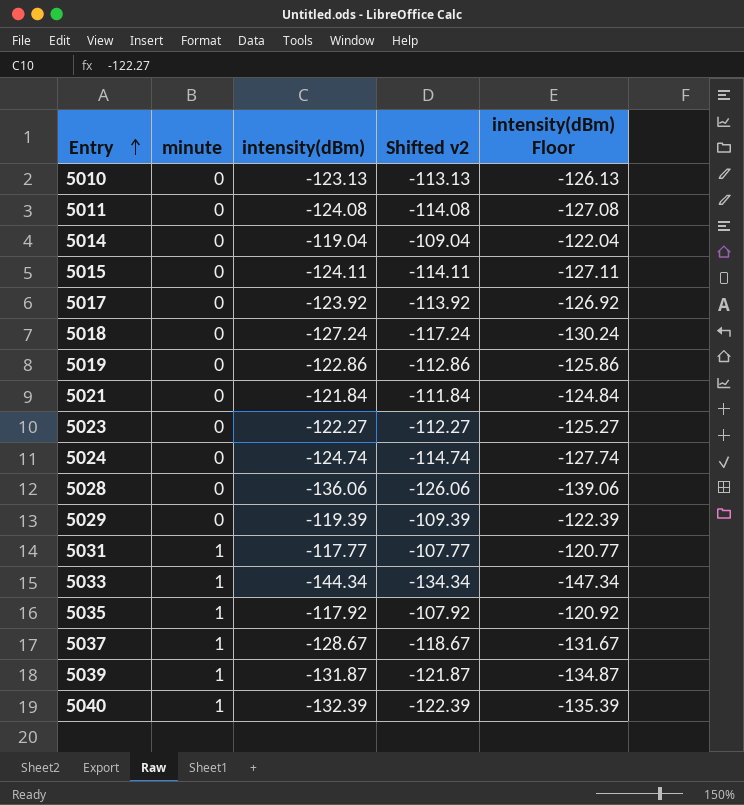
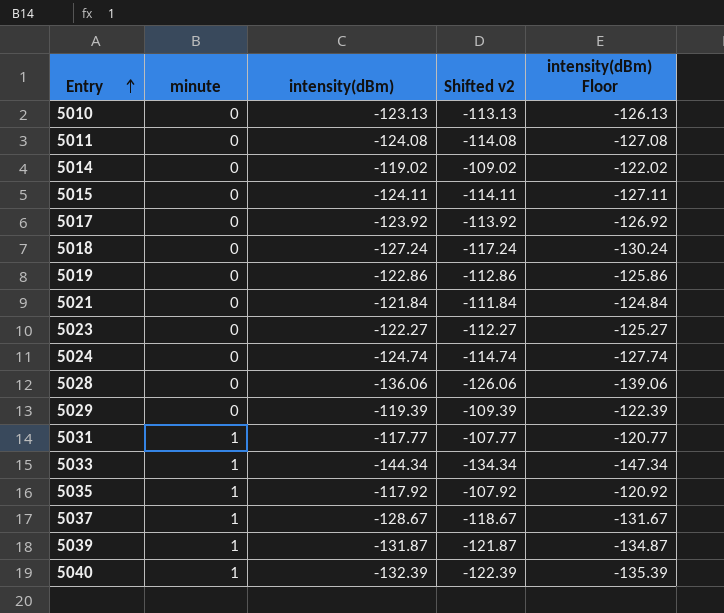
5014 | intensity(dBm): -119.04 -> -119.02
5014 | Shifted v2: -109.04 -> -109.02
5014 | intensity(dBm) Floor: -122.04 -> -122.02

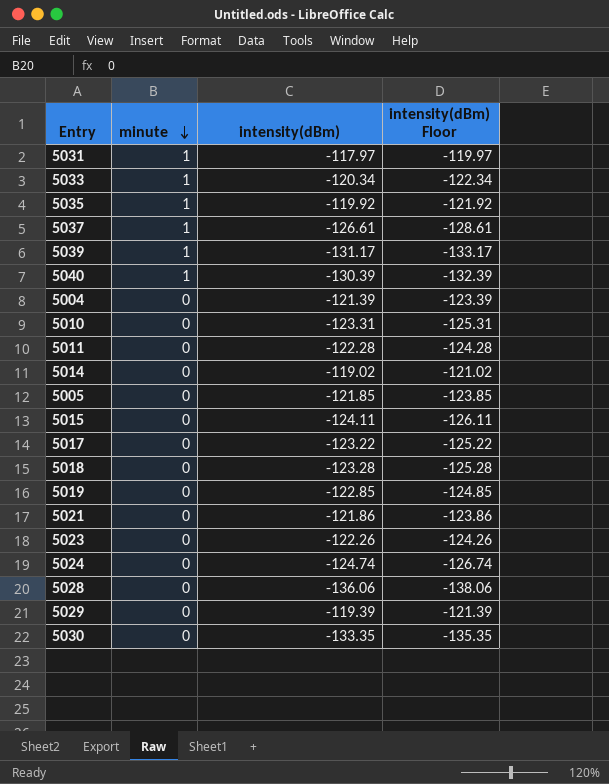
row order: Entry ascending -> minute descending
column Shifted v2 | formula: [intensity(dBm)] + 10 -> none
column intensity(dBm) Floor | formula: [intensity(dBm)] - 3 -> [intensity(dBm)] - 2
5031 | intensity(dBm): -117.77 -> -117.97
5033 | intensity(dBm): -144.34 -> -120.34
5035 | intensity(dBm): -117.92 -> -119.92
5037 | intensity(dBm): -128.67 -> -126.61
5039 | intensity(dBm): -131.87 -> -131.17
5040 | intensity(dBm): -132.39 -> -130.39
row 5004: none -> 0 | -121.39 | -123.39
5010 | intensity(dBm): -123.13 -> -123.31
5011 | intensity(dBm): -124.08 -> -122.28
row 5005: none -> 0 | -121.85 | -123.85
5017 | intensity(dBm): -123.92 -> -123.22
5018 | intensity(dBm): -127.24 -> -123.28
5019 | intensity(dBm): -122.86 -> -122.85
5021 | intensity(dBm): -121.84 -> -121.86
5023 | intensity(dBm): -122.27 -> -122.26
row 5030: none -> 0 | -133.35 | -135.35

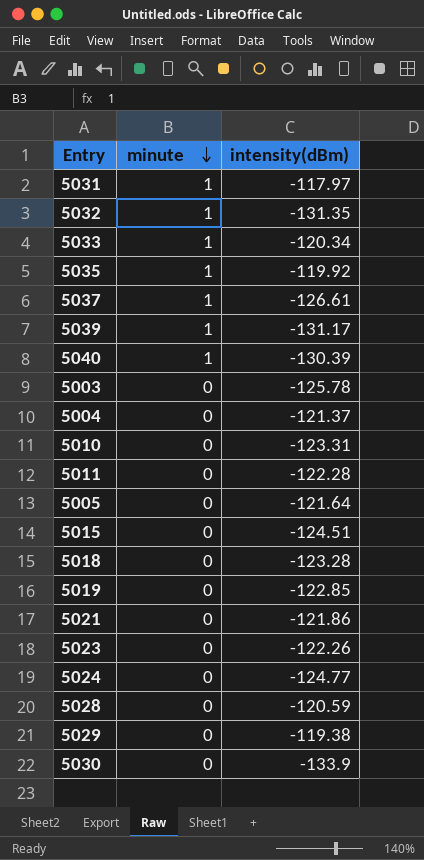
column intensity(dBm) Floor | formula: [intensity(dBm)] - 2 -> none
row 5014: 0 | -119.02 | -121.02 -> none
row 5017: 0 | -123.22 | -125.22 -> none
row 5032: none -> 1 | -131.35
row 5003: none -> 0 | -125.78
5004 | intensity(dBm): -121.39 -> -121.37
5005 | intensity(dBm): -121.85 -> -121.64
5015 | intensity(dBm): -124.11 -> -124.51
5024 | intensity(dBm): -124.74 -> -124.77
5028 | intensity(dBm): -136.06 -> -120.59
5029 | intensity(dBm): -119.39 -> -119.38
5030 | intensity(dBm): -133.35 -> -133.9

